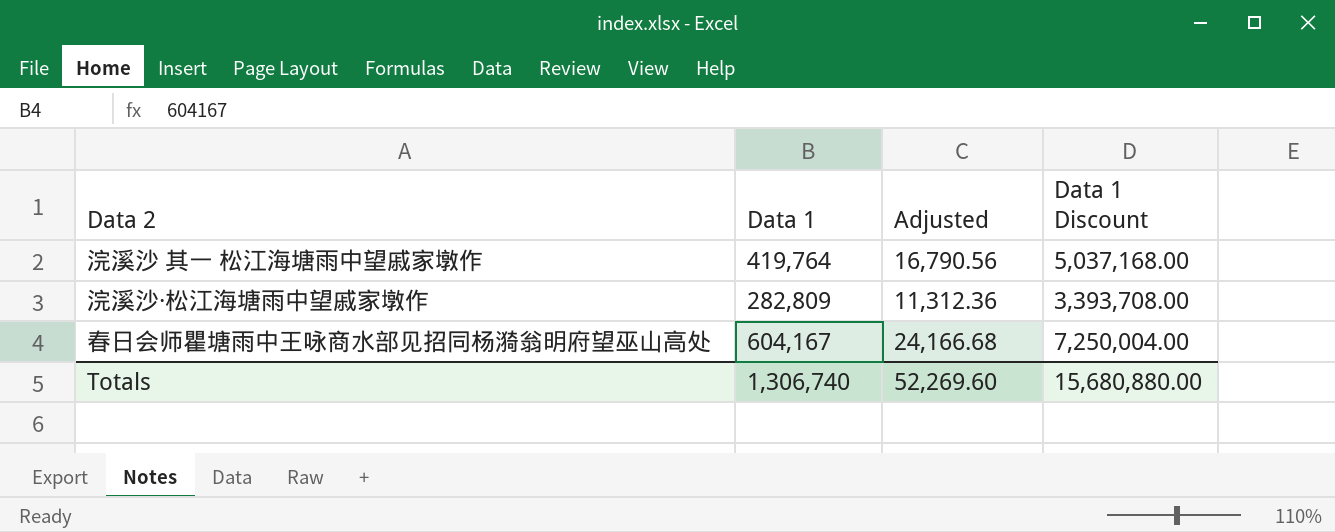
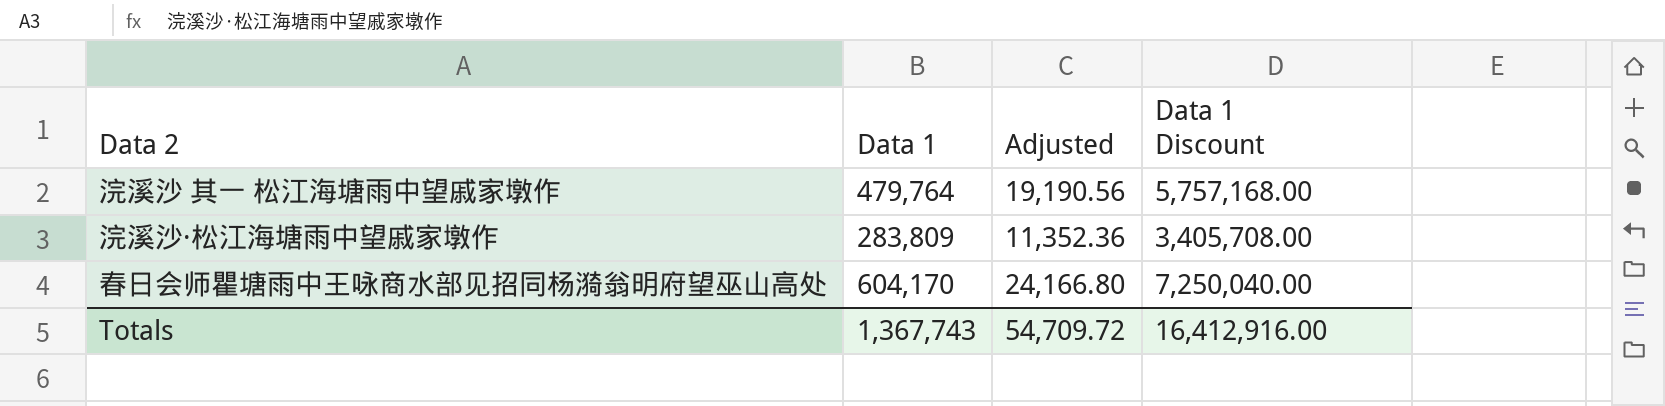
浣溪沙 其一 松江海塘雨中望戚家墩作 | Data 1: 419,764 -> 479,764
浣溪沙 其一 松江海塘雨中望戚家墩作 | Adjusted: 16,790.56 -> 19,190.56
浣溪沙 其一 松江海塘雨中望戚家墩作 | Data 1 Discount: 5,037,168.00 -> 5,757,168.00
浣溪沙·松江海塘雨中望戚家墩作 | Data 1: 282,809 -> 283,809
浣溪沙·松江海塘雨中望戚家墩作 | Adjusted: 11,312.36 -> 11,352.36
浣溪沙·松江海塘雨中望戚家墩作 | Data 1 Discount: 3,393,708.00 -> 3,405,708.00
春日会师瞿塘雨中王咏商水部见招同杨漪翁明府望巫山高处 | Data 1: 604,167 -> 604,170
春日会师瞿塘雨中王咏商水部见招同杨漪翁明府望巫山高处 | Adjusted: 24,166.68 -> 24,166.80
春日会师瞿塘雨中王咏商水部见招同杨漪翁明府望巫山高处 | Data 1 Discount: 7,250,004.00 -> 7,250,040.00
Totals | Data 1: 1,306,740 -> 1,367,743
Totals | Adjusted: 52,269.60 -> 54,709.72
Totals | Data 1 Discount: 15,680,880.00 -> 16,412,916.00

